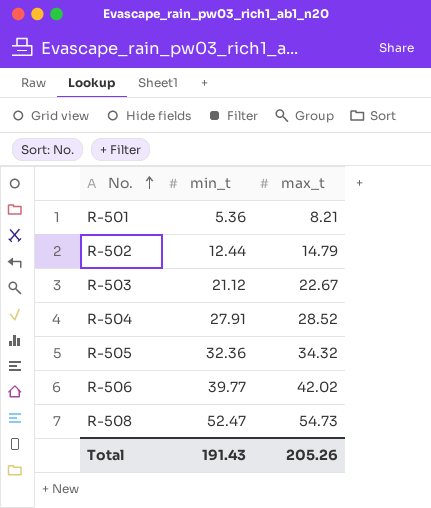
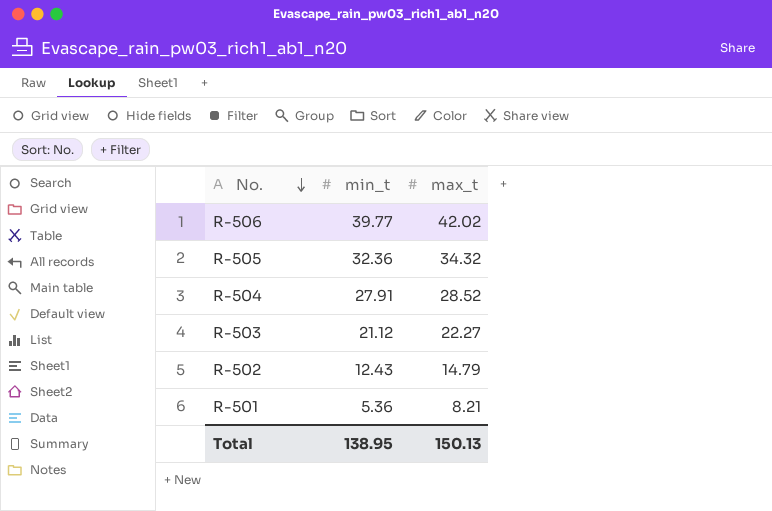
row order: No. ascending -> No. descending
row R-508: 52.47 | 54.73 -> none
R-503 | max_t: 22.67 -> 22.27
R-502 | min_t: 12.44 -> 12.43
Total | min_t: 191.43 -> 138.95
Total | max_t: 205.26 -> 150.13

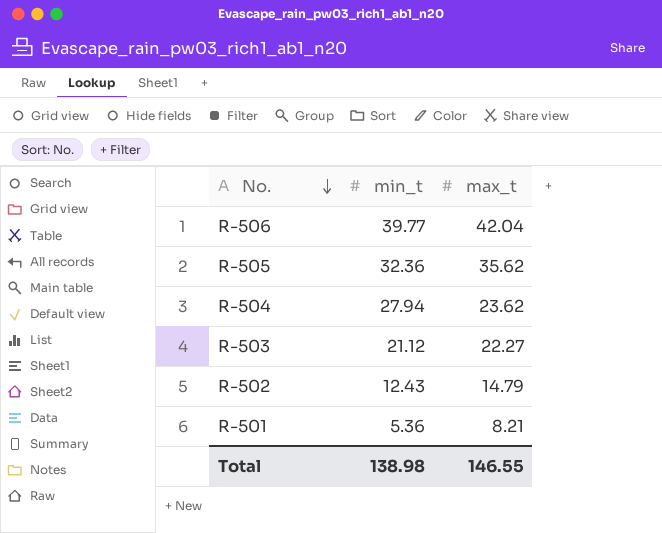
R-506 | max_t: 42.02 -> 42.04
R-505 | max_t: 34.32 -> 35.62
R-504 | min_t: 27.91 -> 27.94
R-504 | max_t: 28.52 -> 23.62
Total | min_t: 138.95 -> 138.98
Total | max_t: 150.13 -> 146.55

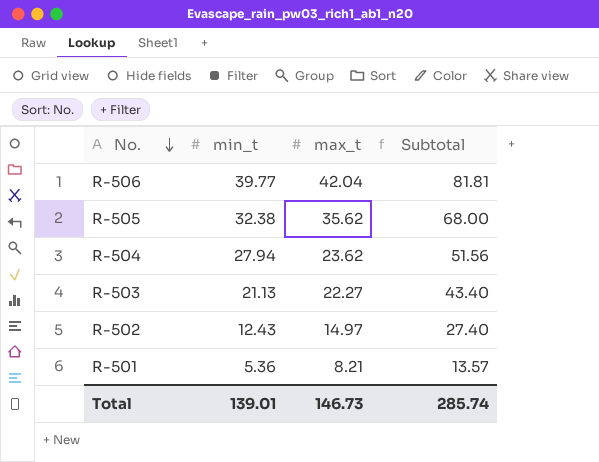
column Subtotal | formula: none -> [min_t] + [max_t]
R-505 | min_t: 32.36 -> 32.38
R-503 | min_t: 21.12 -> 21.13
R-502 | max_t: 14.79 -> 14.97
Total | min_t: 138.98 -> 139.01
Total | max_t: 146.55 -> 146.73

